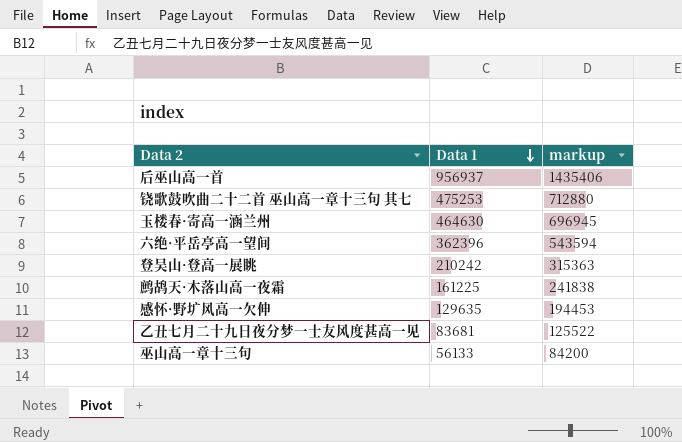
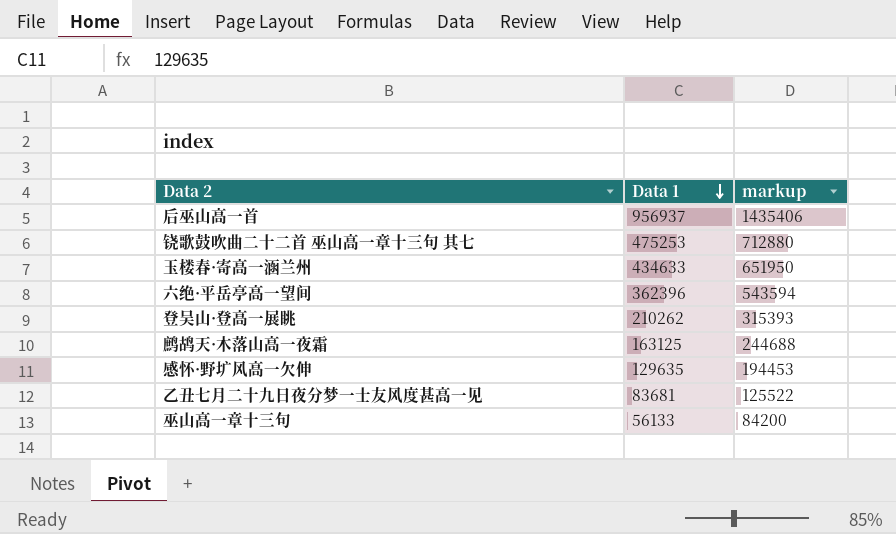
玉楼春·寄高一涵兰州 | Data 1: 464630 -> 434633
玉楼春·寄高一涵兰州 | markup: 696945 -> 651950
登吴山·登高一展眺 | Data 1: 210242 -> 210262
登吴山·登高一展眺 | markup: 315363 -> 315393
鹧鸪天·木落山高一夜霜 | Data 1: 161225 -> 163125
鹧鸪天·木落山高一夜霜 | markup: 241838 -> 244688

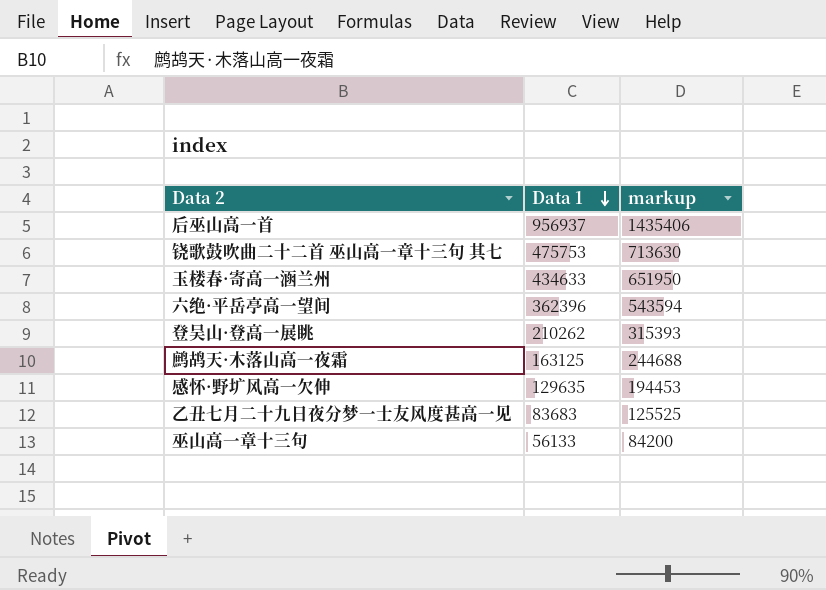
铙歌鼓吹曲二十二首 巫山高一章十三句 其七 | Data 1: 475253 -> 475753
铙歌鼓吹曲二十二首 巫山高一章十三句 其七 | markup: 712880 -> 713630
乙丑七月二十九日夜分梦一士友风度甚高一见 | Data 1: 83681 -> 83683
乙丑七月二十九日夜分梦一士友风度甚高一见 | markup: 125522 -> 125525

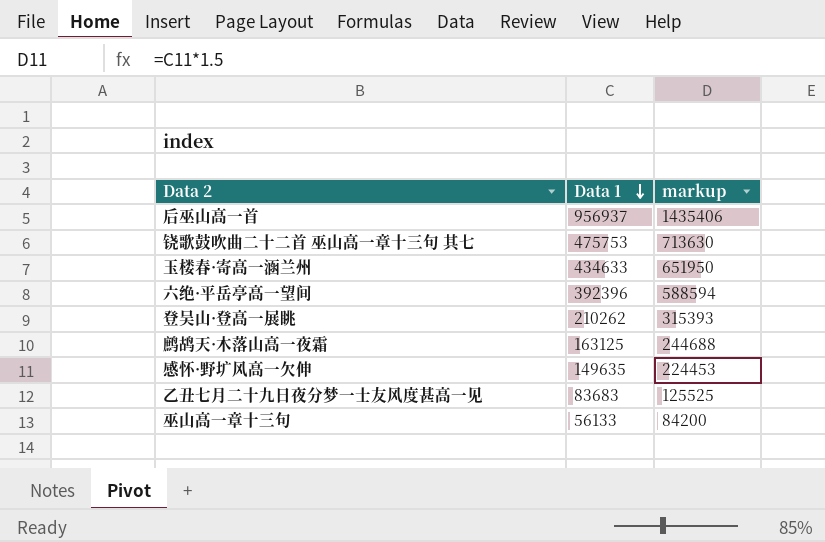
六绝·平岳亭高一望间 | Data 1: 362396 -> 392396
六绝·平岳亭高一望间 | markup: 543594 -> 588594
感怀·野圹风高一欠伸 | Data 1: 129635 -> 149635
感怀·野圹风高一欠伸 | markup: 194453 -> 224453

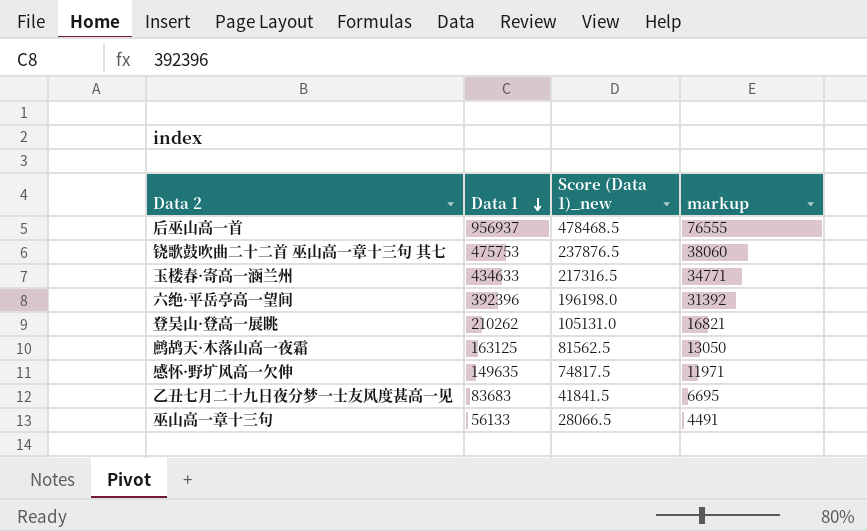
column Score (Data 1)_new | formula: none -> [Data 1] * 0.5
column markup | formula: [Data 1] * 1.5 -> [Data 1] * 0.08

